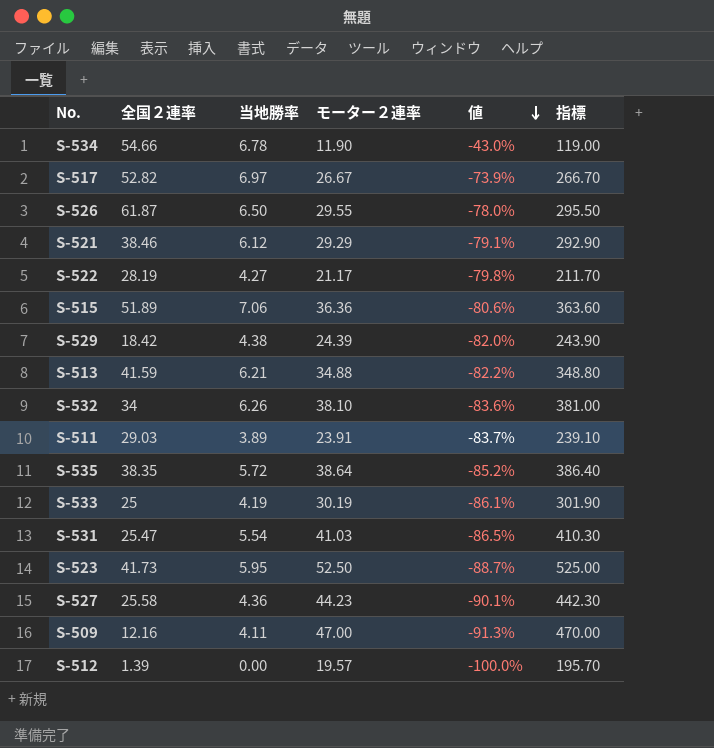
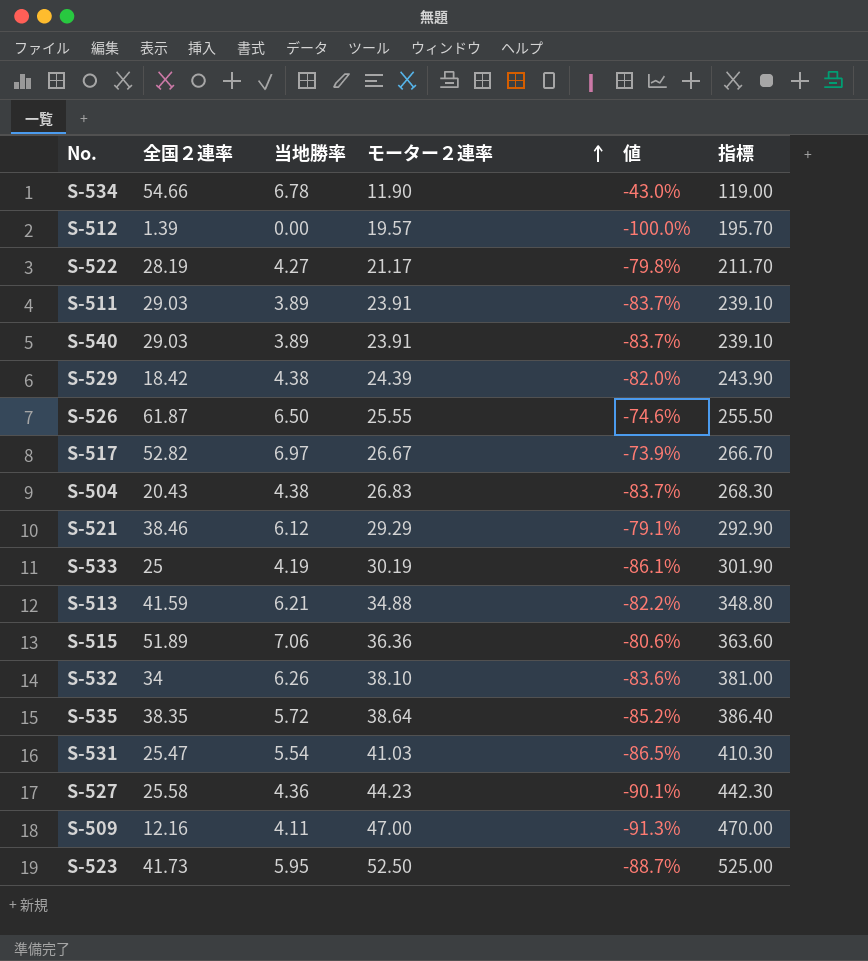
row order: 値 descending -> モーター２連率 ascending
row S-540: none -> 29.03 | 3.89 | 23.91 | -83.7% | 239.10
S-526 | モーター２連率: 29.55 -> 25.55
S-526 | 値: -78.0% -> -74.6%
S-526 | 指標: 295.50 -> 255.50
row S-504: none -> 20.43 | 4.38 | 26.83 | -83.7% | 268.30

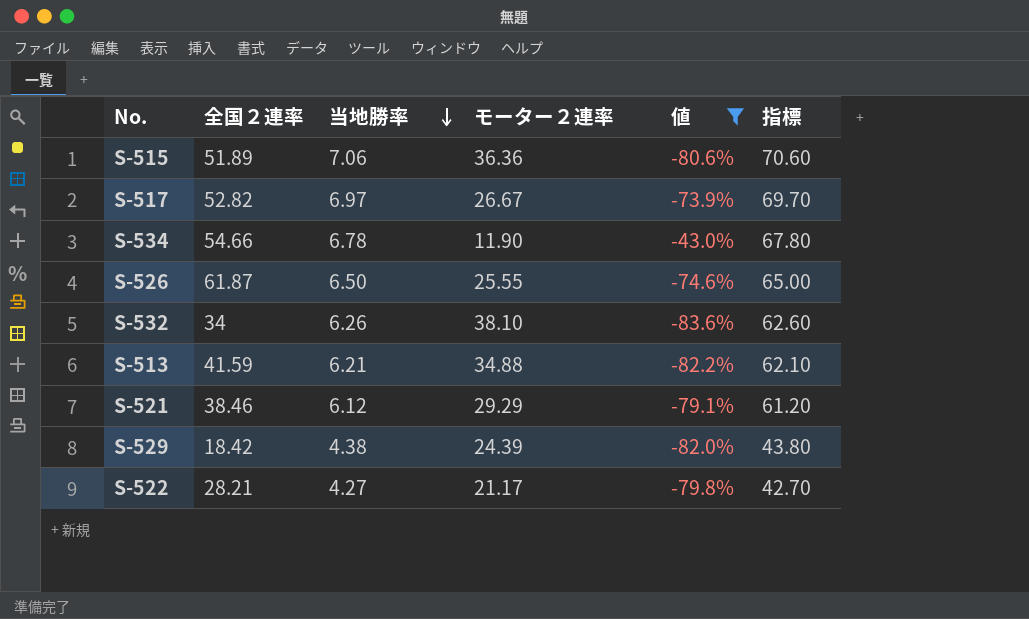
filter: none -> 値 >= -83.6%
row order: モーター２連率 ascending -> 当地勝率 descending
column 指標 | formula: [モーター２連率] * 10 -> [当地勝率] * 10
S-522 | 全国２連率: 28.19 -> 28.21

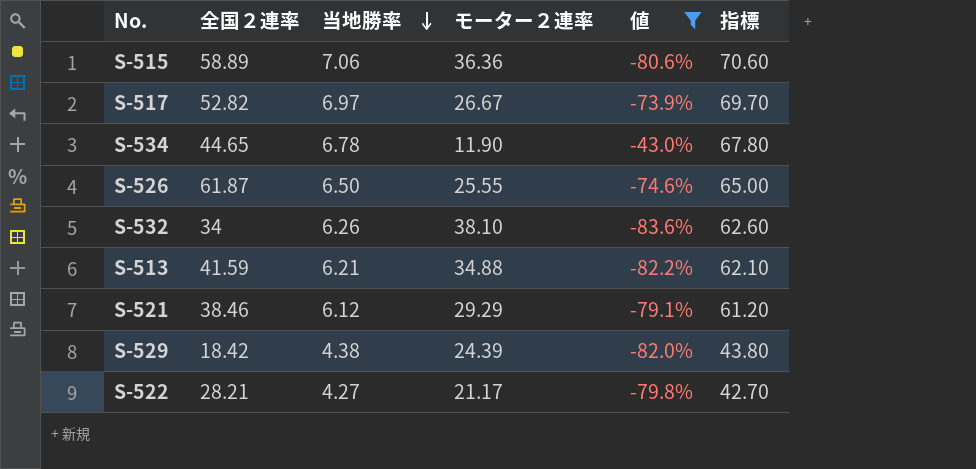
S-515 | 全国２連率: 51.89 -> 58.89
S-534 | 全国２連率: 54.66 -> 44.65

